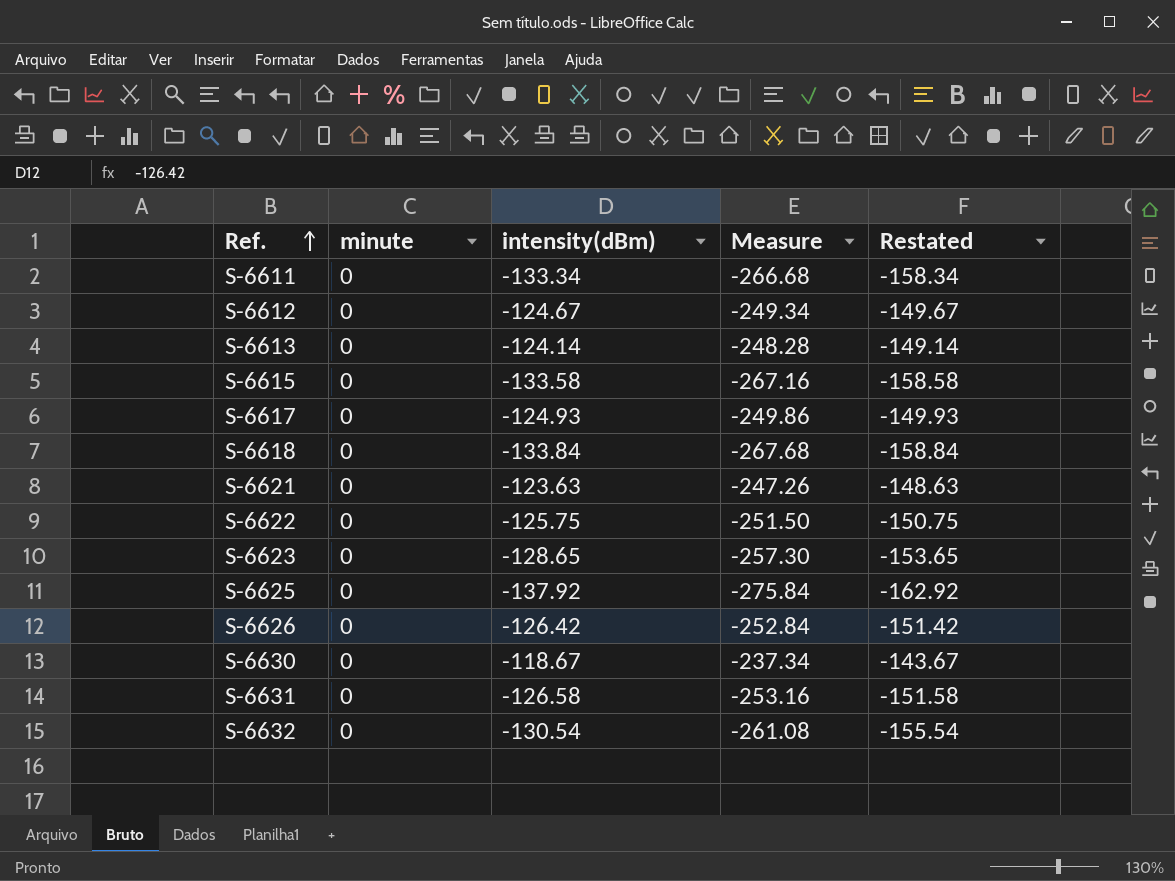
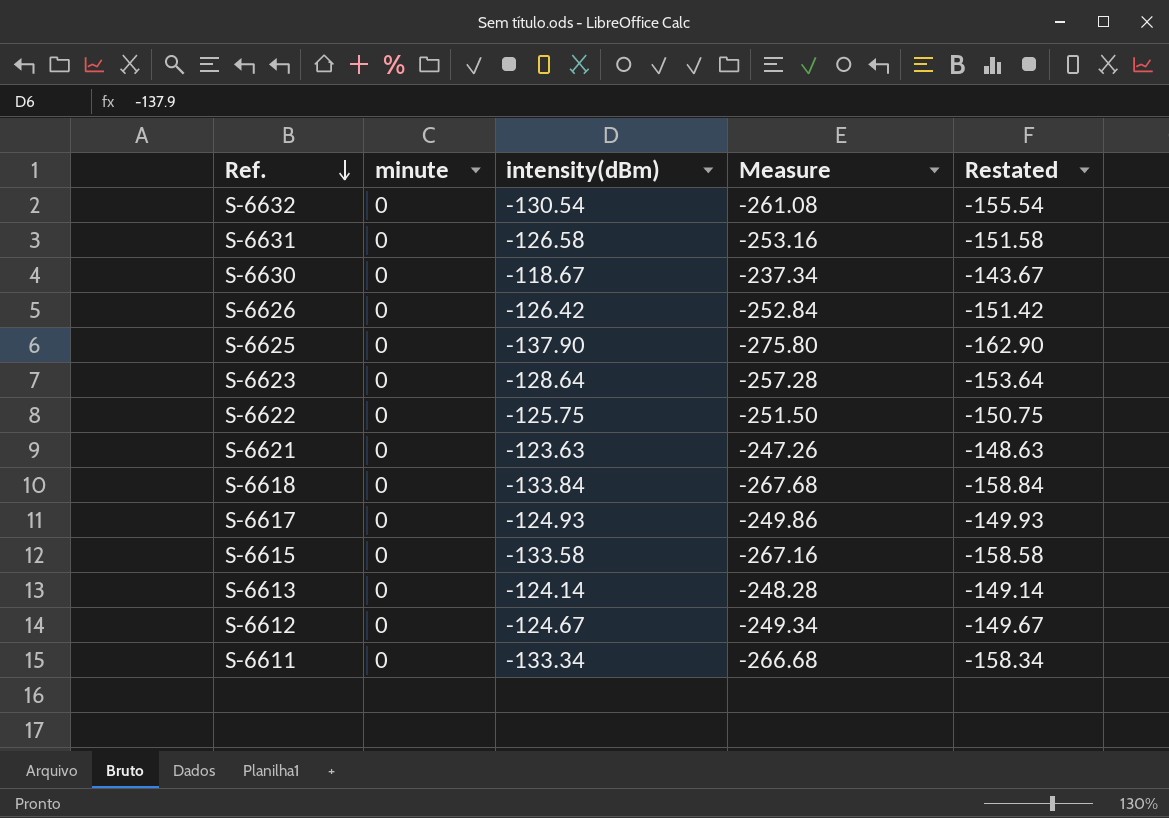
row order: Ref. ascending -> Ref. descending
S-6625 | intensity(dBm): -137.92 -> -137.90
S-6625 | Measure: -275.84 -> -275.80
S-6625 | Restated: -162.92 -> -162.90
S-6623 | intensity(dBm): -128.65 -> -128.64
S-6623 | Measure: -257.30 -> -257.28
S-6623 | Restated: -153.65 -> -153.64

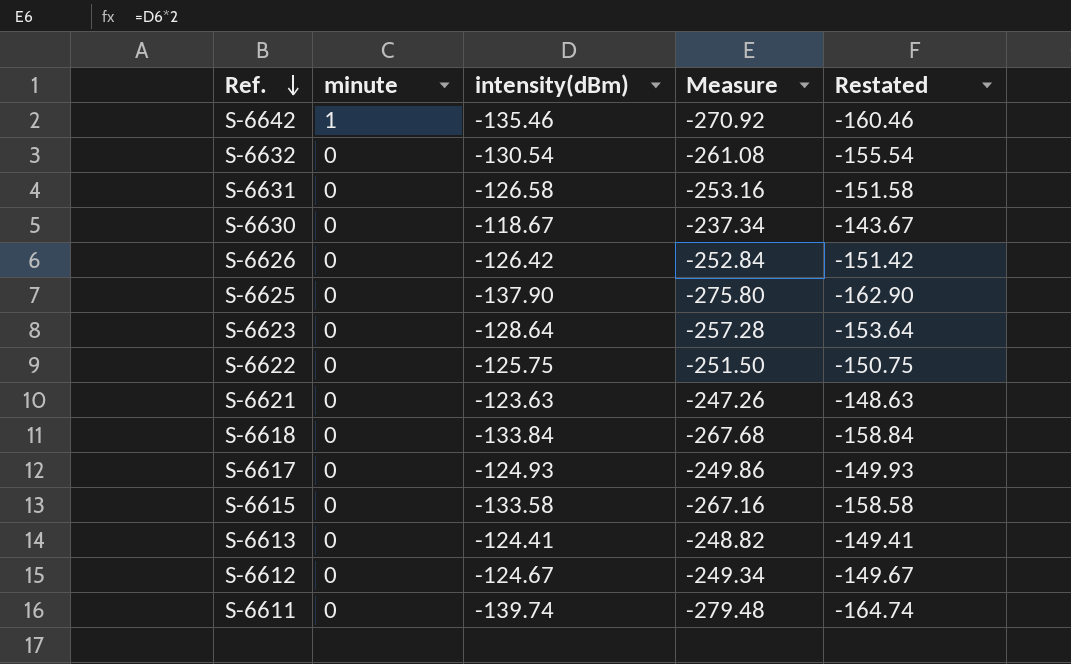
row S-6642: none -> 1 | -135.46 | -270.92 | -160.46
S-6613 | intensity(dBm): -124.14 -> -124.41
S-6613 | Measure: -248.28 -> -248.82
S-6613 | Restated: -149.14 -> -149.41
S-6611 | intensity(dBm): -133.34 -> -139.74
S-6611 | Measure: -266.68 -> -279.48
S-6611 | Restated: -158.34 -> -164.74

